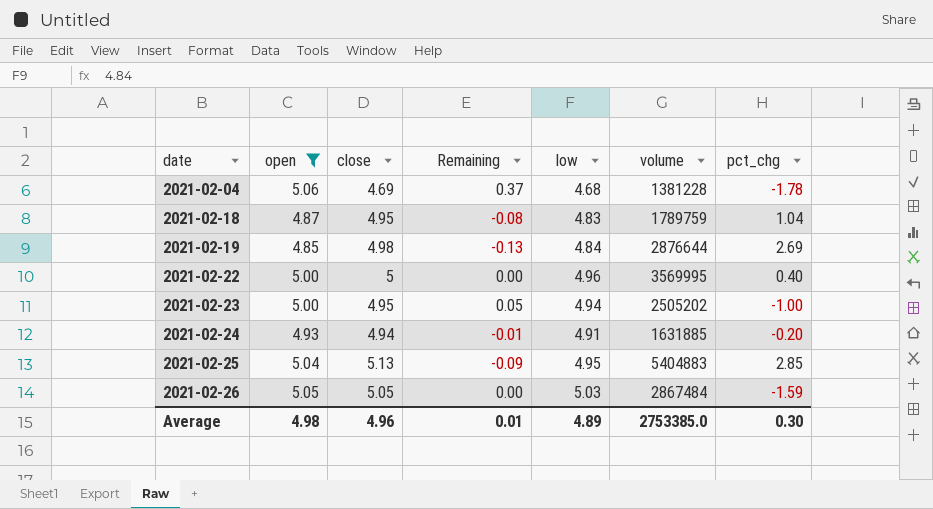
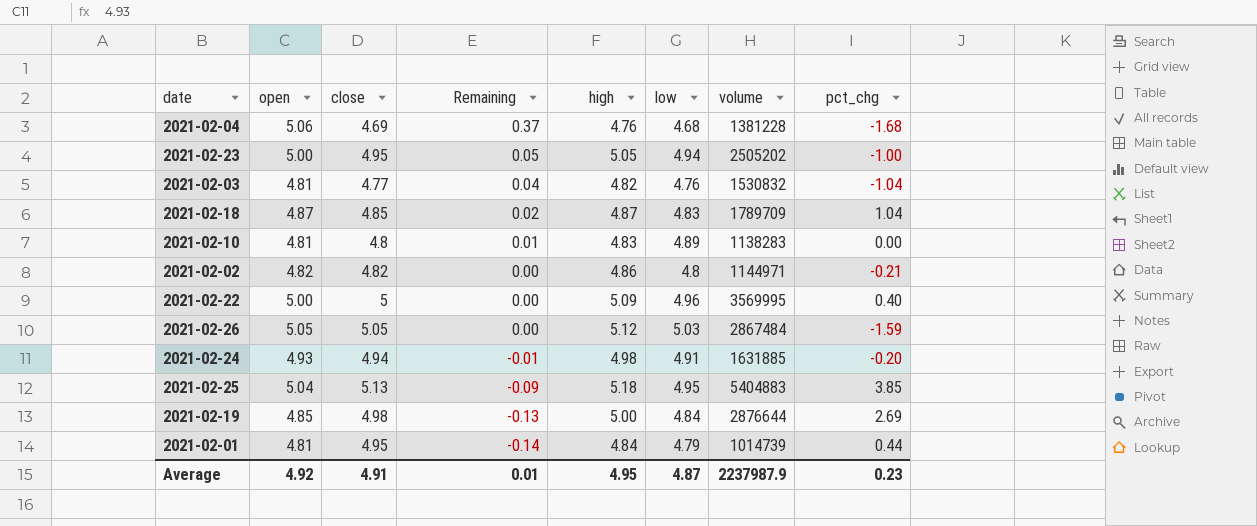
filter: open >= 4.85 -> none
row order: date ascending -> Remaining descending
column high | position: none -> 5
2021-02-04 | pct_chg: -1.78 -> -1.68
2021-02-18 | close: 4.95 -> 4.85
2021-02-18 | Remaining: -0.08 -> 0.02
2021-02-18 | volume: 1789759 -> 1789709
2021-02-25 | pct_chg: 2.85 -> 3.85
Average | open: 4.98 -> 4.92
Average | close: 4.96 -> 4.91
Average | low: 4.89 -> 4.87
Average | volume: 2753385.0 -> 2237987.9
Average | pct_chg: 0.30 -> 0.23

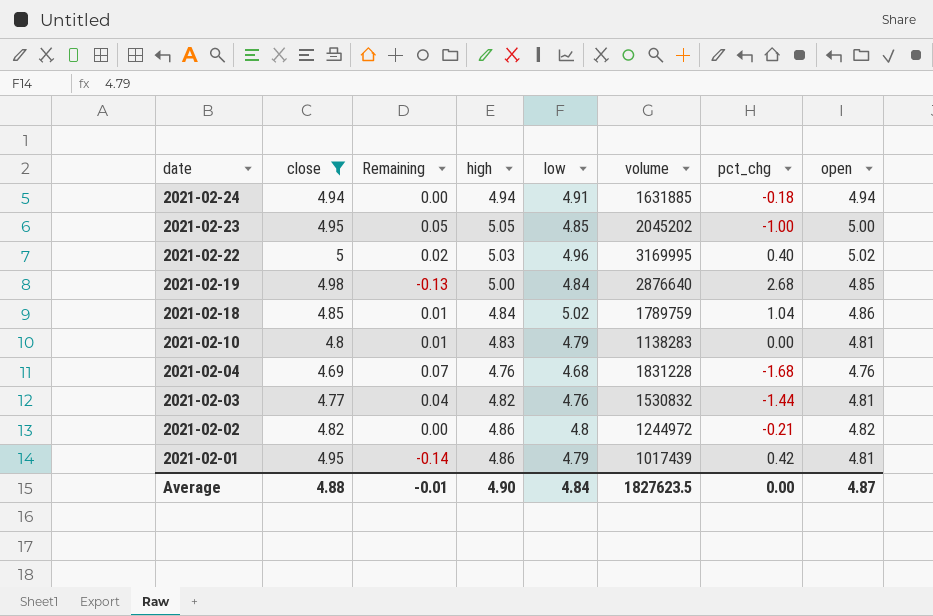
filter: none -> close <= 5
row order: Remaining descending -> date descending
column open | position: 2 -> 8
2021-02-24 | Remaining: -0.01 -> 0.00
2021-02-24 | high: 4.98 -> 4.94
2021-02-24 | pct_chg: -0.20 -> -0.18
2021-02-24 | open: 4.93 -> 4.94
2021-02-23 | low: 4.94 -> 4.85
2021-02-23 | volume: 2505202 -> 2045202
2021-02-22 | Remaining: 0.00 -> 0.02
2021-02-22 | high: 5.09 -> 5.03
2021-02-22 | volume: 3569995 -> 3169995
2021-02-22 | open: 5.00 -> 5.02
2021-02-19 | volume: 2876644 -> 2876640
2021-02-19 | pct_chg: 2.69 -> 2.68
2021-02-18 | Remaining: 0.02 -> 0.01
2021-02-18 | high: 4.87 -> 4.84
2021-02-18 | low: 4.83 -> 5.02
2021-02-18 | volume: 1789709 -> 1789759
2021-02-18 | open: 4.87 -> 4.86
2021-02-10 | low: 4.89 -> 4.79
2021-02-04 | Remaining: 0.37 -> 0.07
2021-02-04 | volume: 1381228 -> 1831228
2021-02-04 | open: 5.06 -> 4.76
2021-02-03 | pct_chg: -1.04 -> -1.44
2021-02-02 | volume: 1144971 -> 1244972
2021-02-01 | high: 4.84 -> 4.86
2021-02-01 | volume: 1014739 -> 1017439
2021-02-01 | pct_chg: 0.44 -> 0.42
Average | close: 4.91 -> 4.88
Average | Remaining: 0.01 -> -0.01
Average | high: 4.95 -> 4.90
Average | low: 4.87 -> 4.84
Average | volume: 2237987.9 -> 1827623.5
Average | pct_chg: 0.23 -> 0.00
Average | open: 4.92 -> 4.87

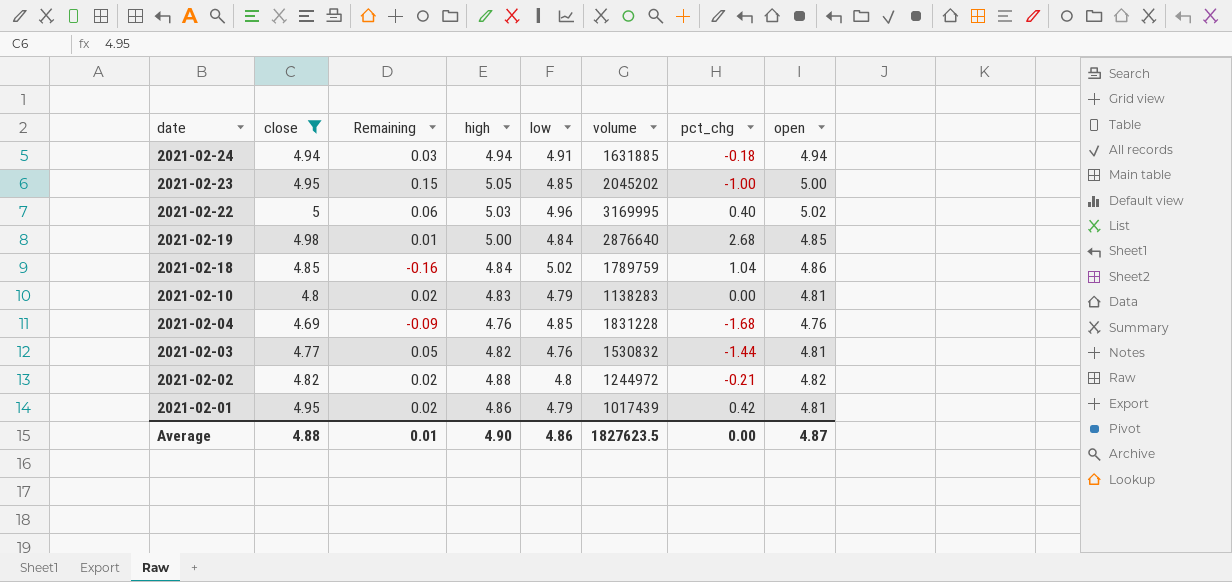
column Remaining | formula: [open] - [close] -> [open] - [low]
2021-02-04 | low: 4.68 -> 4.85
2021-02-02 | high: 4.86 -> 4.88
Average | Remaining: -0.01 -> 0.01
Average | low: 4.84 -> 4.86

